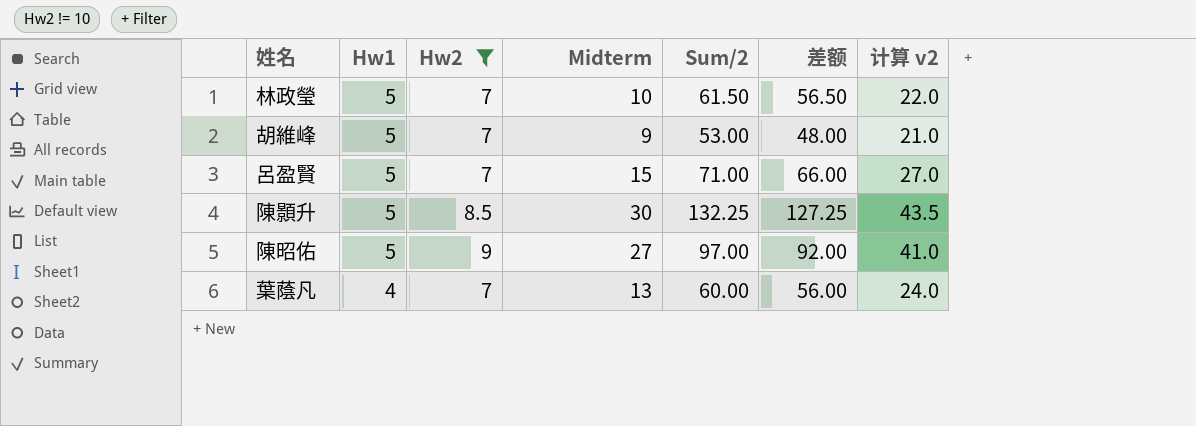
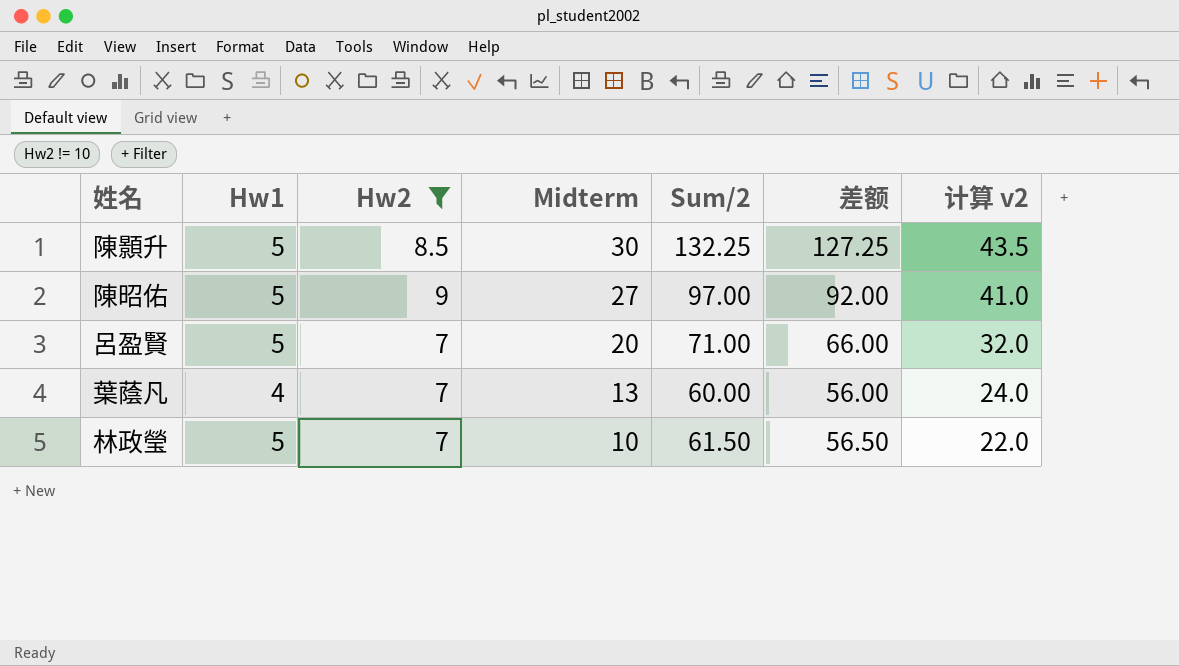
row order: Hw1 descending -> Midterm descending
row 胡維峰: 5 | 7 | 9 | 53.00 | 48.00 | 21.0 -> none
呂盈賢 | Midterm: 15 -> 20
呂盈賢 | 计算 v2: 27.0 -> 32.0

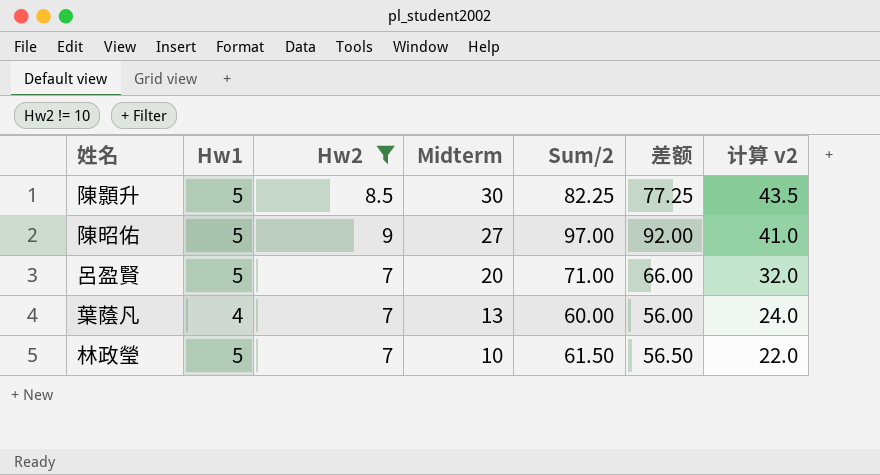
陳顥升 | Sum/2: 132.25 -> 82.25
陳顥升 | 差额: 127.25 -> 77.25

